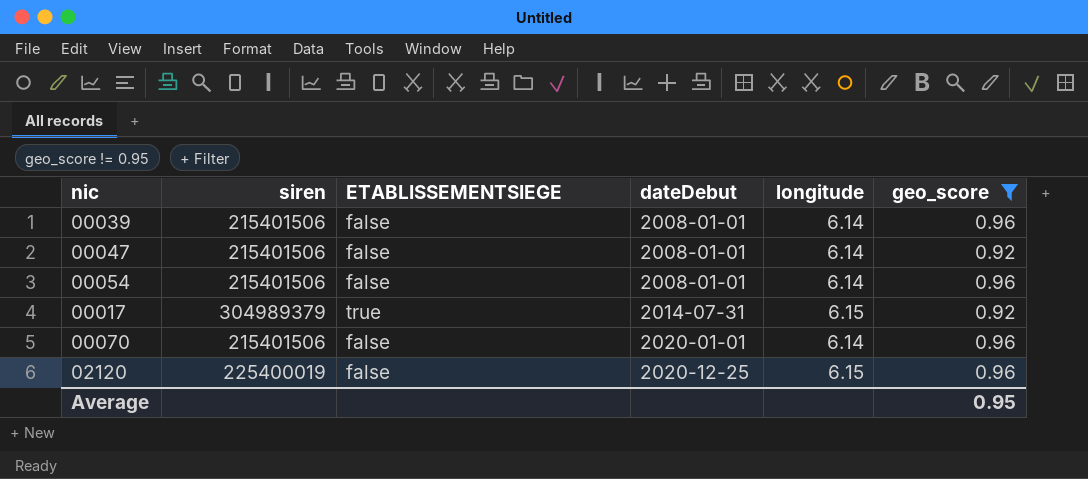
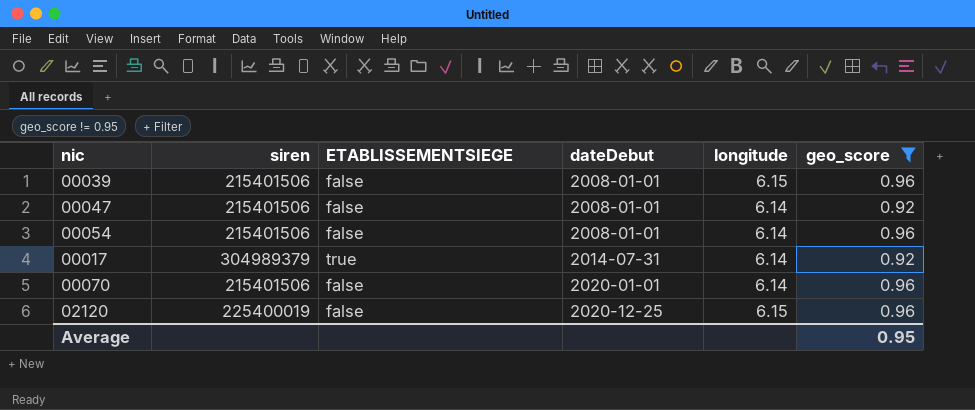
00039 | longitude: 6.14 -> 6.15
00017 | longitude: 6.15 -> 6.14

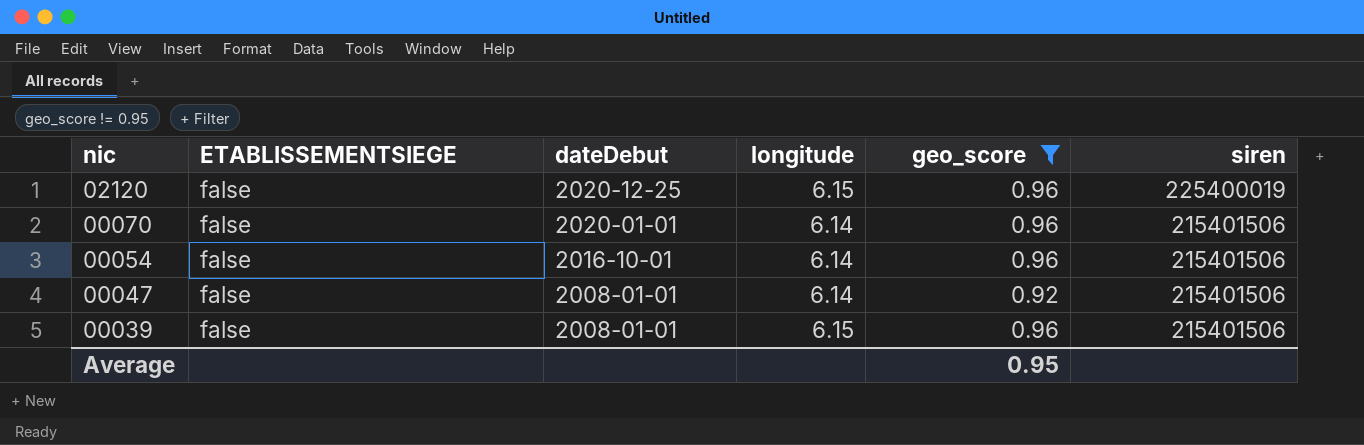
row order: dateDebut ascending -> nic descending
column siren | position: 2 -> 6
row 00017: 304989379 | true | 2014-07-31 | 6.14 | 0.92 -> none
00054 | dateDebut: 2008-01-01 -> 2016-10-01

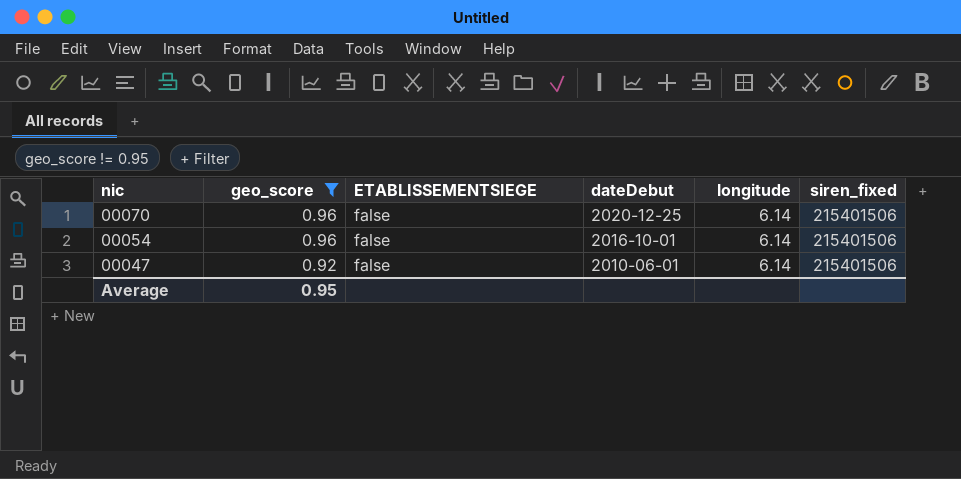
column geo_score | position: 5 -> 2
column name: siren -> siren_fixed
row 02120: false | 2020-12-25 | 6.15 | 0.96 | 225400019 -> none
row 00039: false | 2008-01-01 | 6.15 | 0.96 | 215401506 -> none
00070 | dateDebut: 2020-01-01 -> 2020-12-25
00047 | dateDebut: 2008-01-01 -> 2010-06-01

